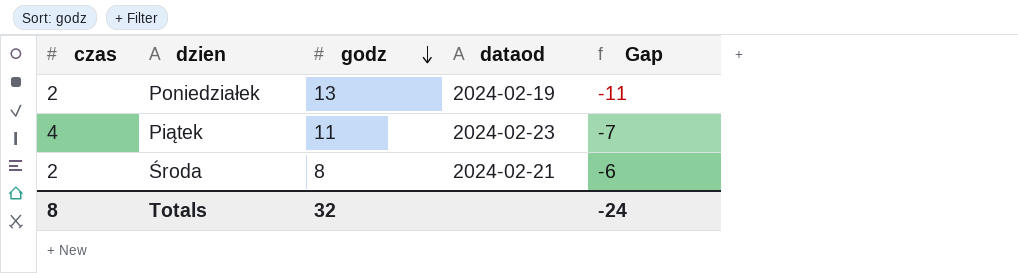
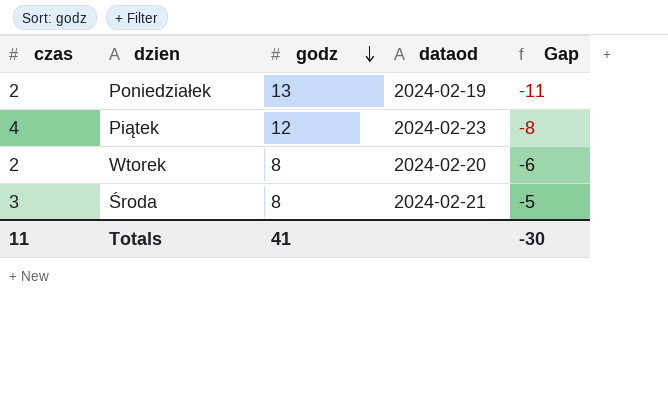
Piątek | godz: 11 -> 12
Piątek | Gap: -7 -> -8
row Wtorek: none -> 2 | 8 | 2024-02-20 | -6
Środa | czas: 2 -> 3
Środa | Gap: -6 -> -5
Totals | czas: 8 -> 11
Totals | godz: 32 -> 41
Totals | Gap: -24 -> -30

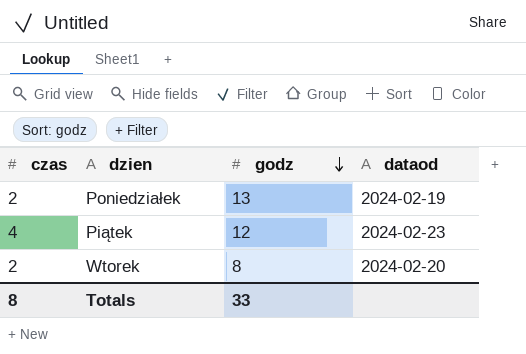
column Gap | formula: [czas] - [godz] -> none
row Środa: 3 | 8 | 2024-02-21 | -5 -> none
Totals | czas: 11 -> 8
Totals | godz: 41 -> 33

